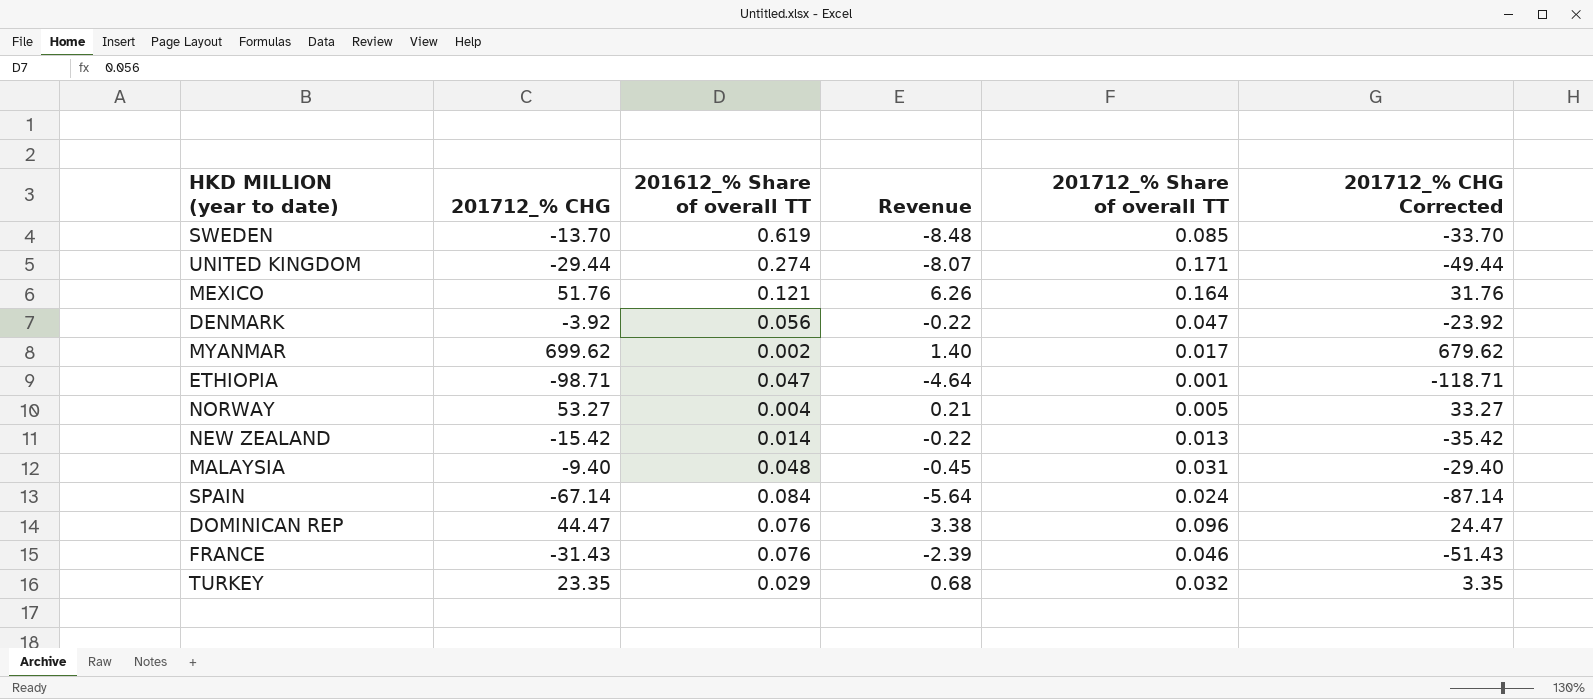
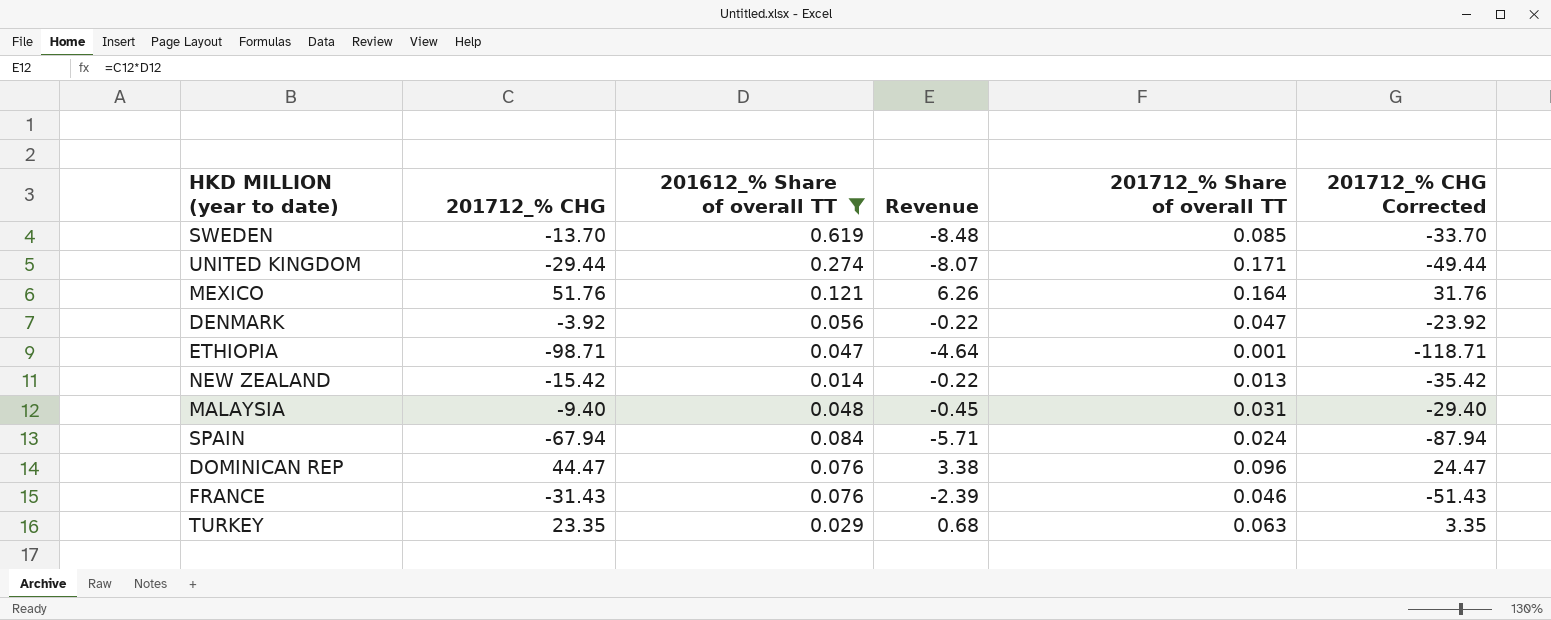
filter: none -> 201612_% Share of overall TT >= 0.014
SPAIN | 201712_% CHG: -67.14 -> -67.94
SPAIN | Revenue: -5.64 -> -5.71
SPAIN | 201712_% CHG Corrected: -87.14 -> -87.94
TURKEY | 201712_% Share of overall TT: 0.032 -> 0.063

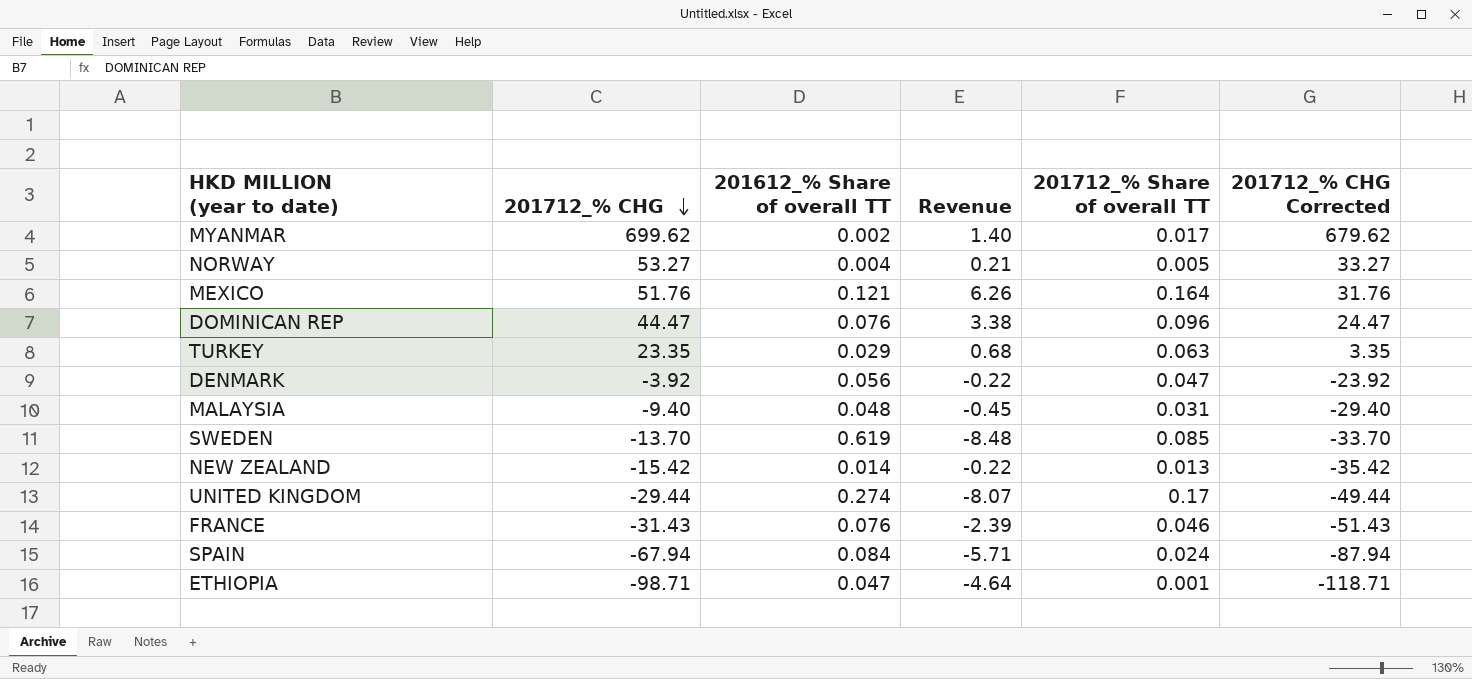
filter: 201612_% Share of overall TT >= 0.014 -> none
row order: none -> 201712_% CHG descending
UNITED KINGDOM | 201712_% Share of overall TT: 0.171 -> 0.17

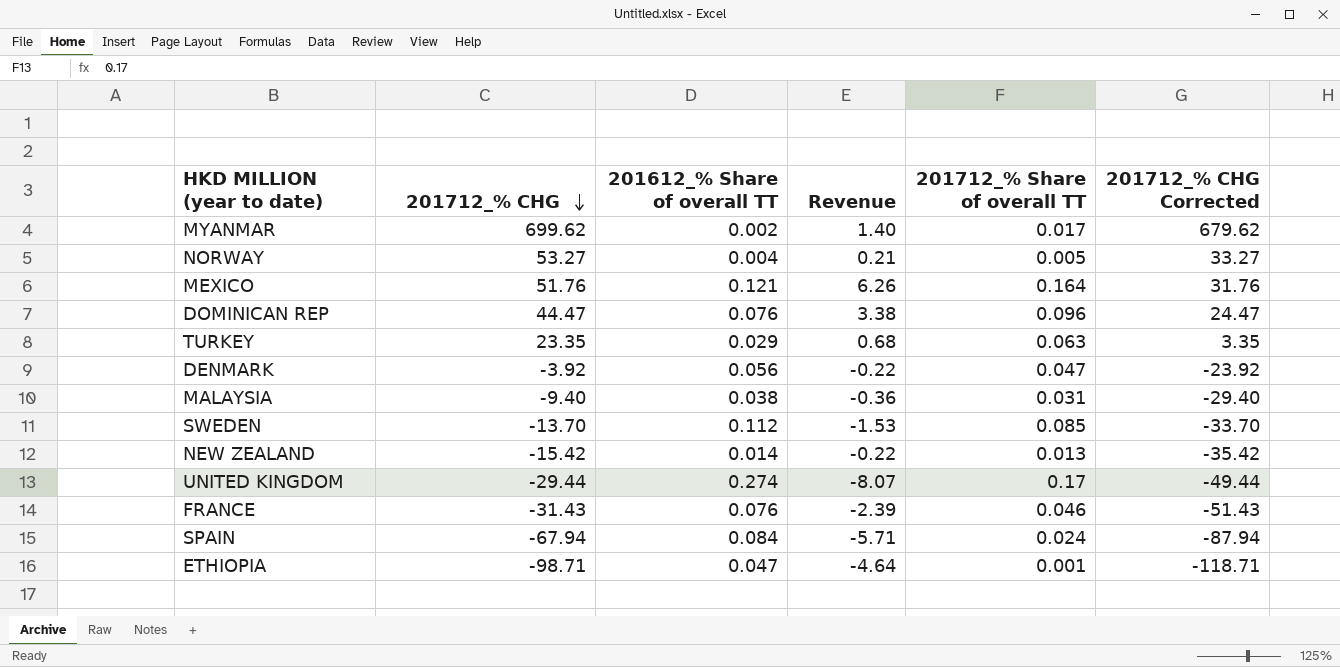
MALAYSIA | 201612_% Share of overall TT: 0.048 -> 0.038
MALAYSIA | Revenue: -0.45 -> -0.36
SWEDEN | 201612_% Share of overall TT: 0.619 -> 0.112
SWEDEN | Revenue: -8.48 -> -1.53

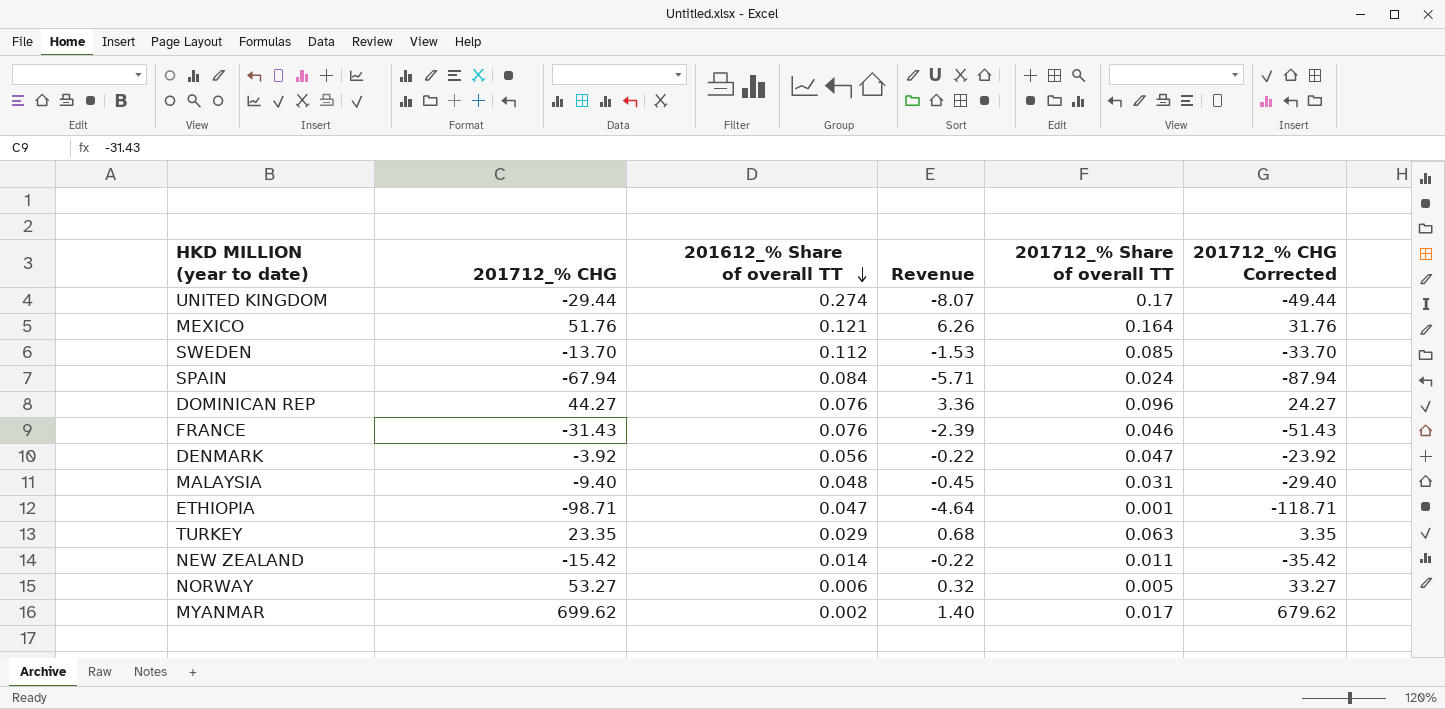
row order: 201712_% CHG descending -> 201612_% Share of overall TT descending
DOMINICAN REP | 201712_% CHG: 44.47 -> 44.27
DOMINICAN REP | Revenue: 3.38 -> 3.36
DOMINICAN REP | 201712_% CHG Corrected: 24.47 -> 24.27
MALAYSIA | 201612_% Share of overall TT: 0.038 -> 0.048
MALAYSIA | Revenue: -0.36 -> -0.45
NEW ZEALAND | 201712_% Share of overall TT: 0.013 -> 0.011
NORWAY | 201612_% Share of overall TT: 0.004 -> 0.006
NORWAY | Revenue: 0.21 -> 0.32

